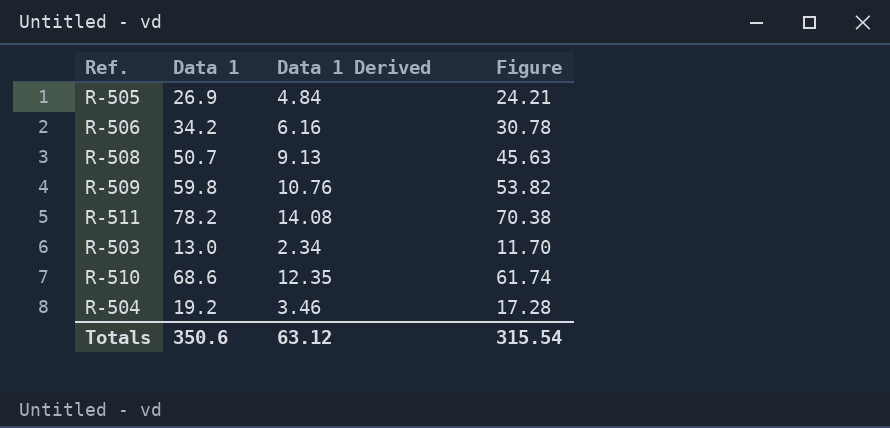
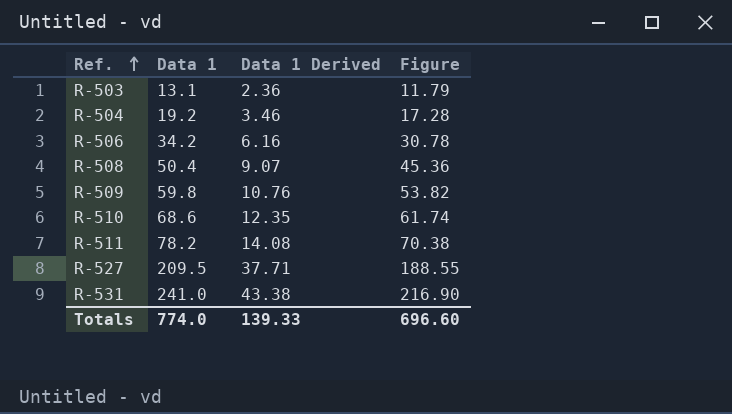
row order: none -> Ref. ascending
row R-505: 26.9 | 4.84 | 24.21 -> none
R-503 | Data 1: 13.0 -> 13.1
R-503 | Data 1 Derived: 2.34 -> 2.36
R-503 | Figure: 11.70 -> 11.79
R-508 | Data 1: 50.7 -> 50.4
R-508 | Data 1 Derived: 9.13 -> 9.07
R-508 | Figure: 45.63 -> 45.36
row R-527: none -> 209.5 | 37.71 | 188.55
row R-531: none -> 241.0 | 43.38 | 216.90
Totals | Data 1: 350.6 -> 774.0
Totals | Data 1 Derived: 63.12 -> 139.33
Totals | Figure: 315.54 -> 696.60

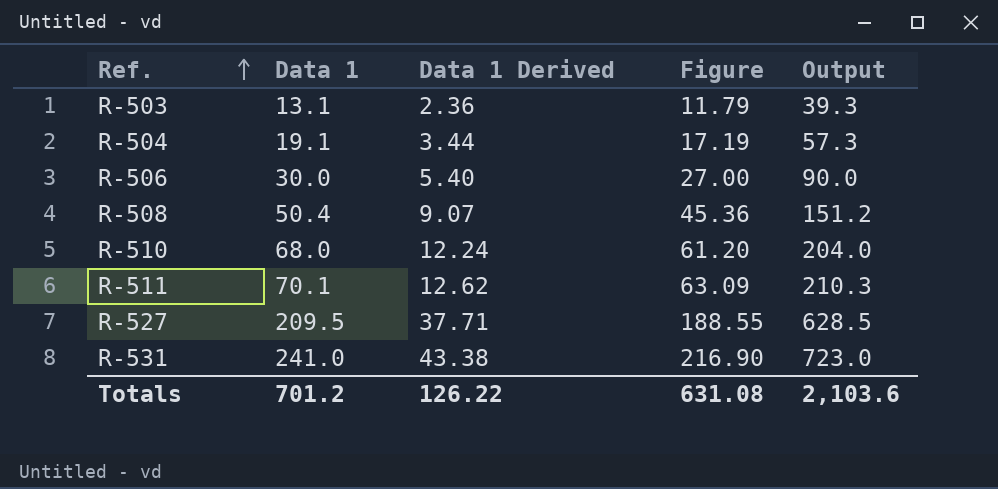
column Output | formula: none -> [Data 1] * 3
row R-509: 59.8 | 10.76 | 53.82 -> none
R-504 | Data 1: 19.2 -> 19.1
R-504 | Data 1 Derived: 3.46 -> 3.44
R-504 | Figure: 17.28 -> 17.19
R-506 | Data 1: 34.2 -> 30.0
R-506 | Data 1 Derived: 6.16 -> 5.40
R-506 | Figure: 30.78 -> 27.00
R-510 | Data 1: 68.6 -> 68.0
R-510 | Data 1 Derived: 12.35 -> 12.24
R-510 | Figure: 61.74 -> 61.20
R-511 | Data 1: 78.2 -> 70.1
R-511 | Data 1 Derived: 14.08 -> 12.62
R-511 | Figure: 70.38 -> 63.09
Totals | Data 1: 774.0 -> 701.2
Totals | Data 1 Derived: 139.33 -> 126.22
Totals | Figure: 696.60 -> 631.08

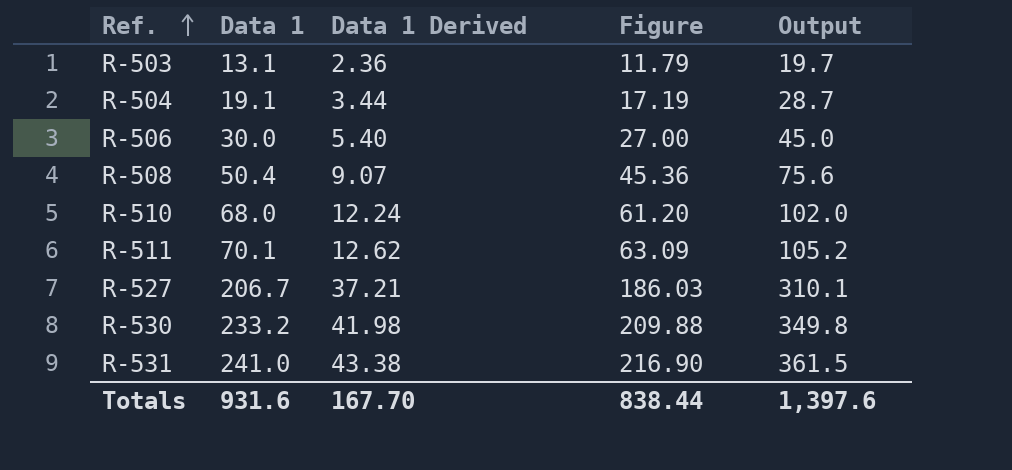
column Output | formula: [Data 1] * 3 -> [Data 1] * 1.5
R-527 | Data 1: 209.5 -> 206.7
R-527 | Data 1 Derived: 37.71 -> 37.21
R-527 | Figure: 188.55 -> 186.03
row R-530: none -> 233.2 | 41.98 | 209.88 | 349.8
Totals | Data 1: 701.2 -> 931.6
Totals | Data 1 Derived: 126.22 -> 167.70
Totals | Figure: 631.08 -> 838.44
Totals | Output: 2,103.6 -> 1,397.6

